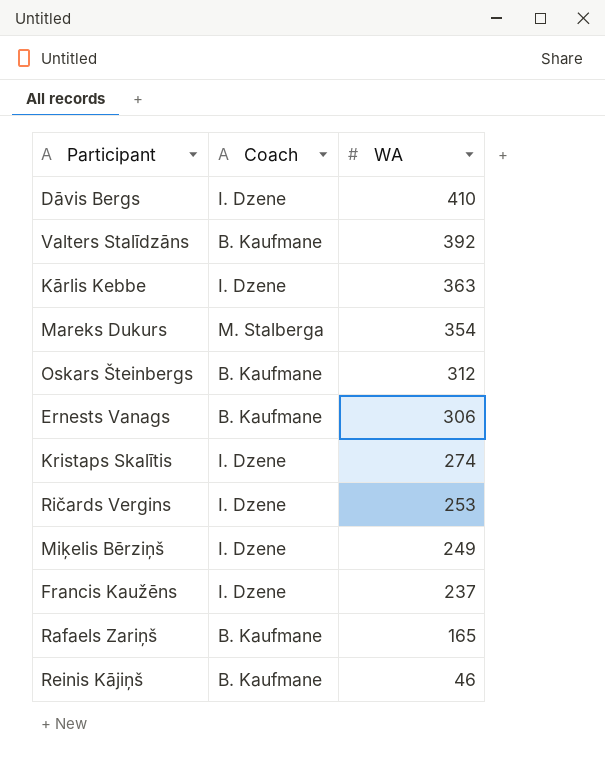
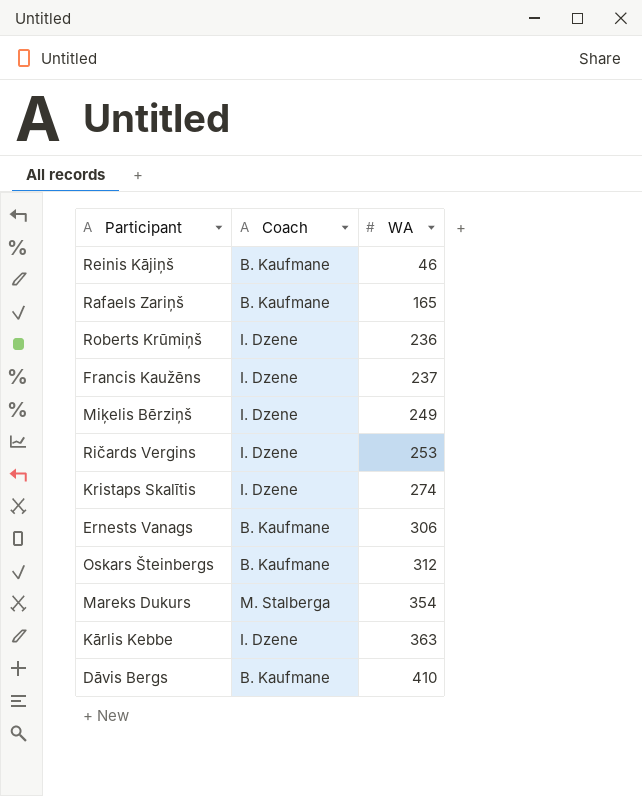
row order: WA descending -> WA ascending
row Valters Stalīdzāns: B. Kaufmane | 392 -> none
row Roberts Krūmiņš: none -> I. Dzene | 236
Dāvis Bergs | Coach: I. Dzene -> B. Kaufmane

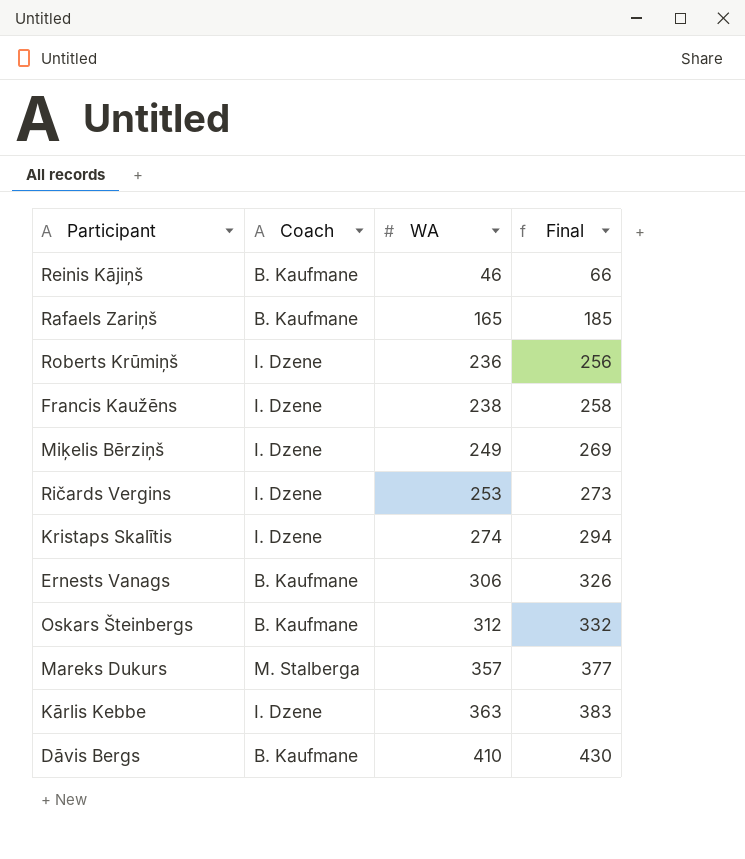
column Final | formula: none -> [WA] + 20
Francis Kaužēns | WA: 237 -> 238
Mareks Dukurs | WA: 354 -> 357

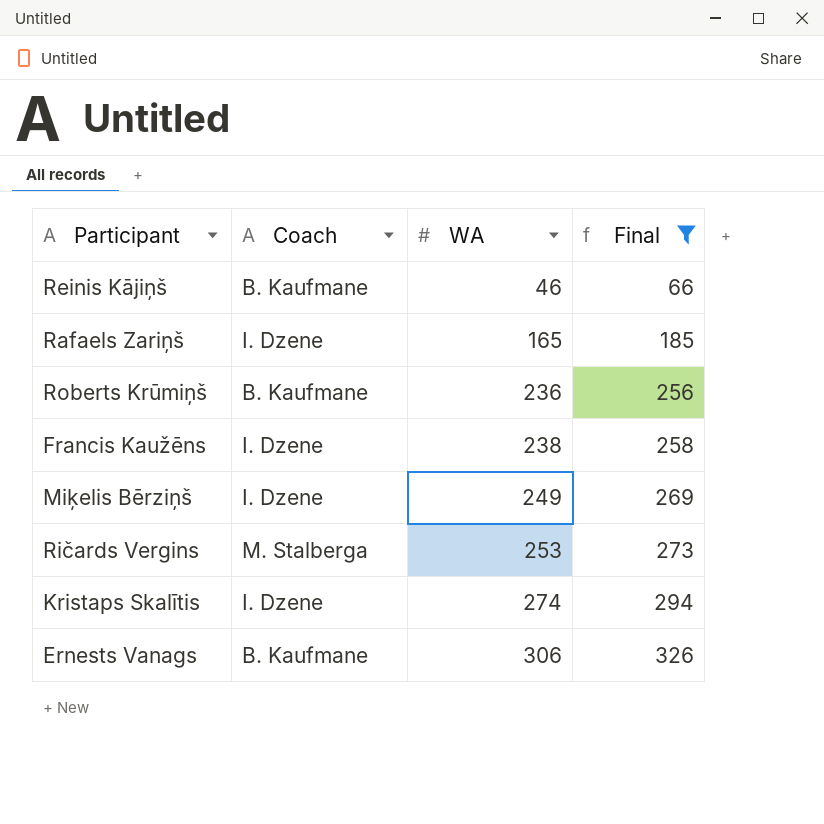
filter: none -> Final <= 326
Rafaels Zariņš | Coach: B. Kaufmane -> I. Dzene
Roberts Krūmiņš | Coach: I. Dzene -> B. Kaufmane
Ričards Vergins | Coach: I. Dzene -> M. Stalberga

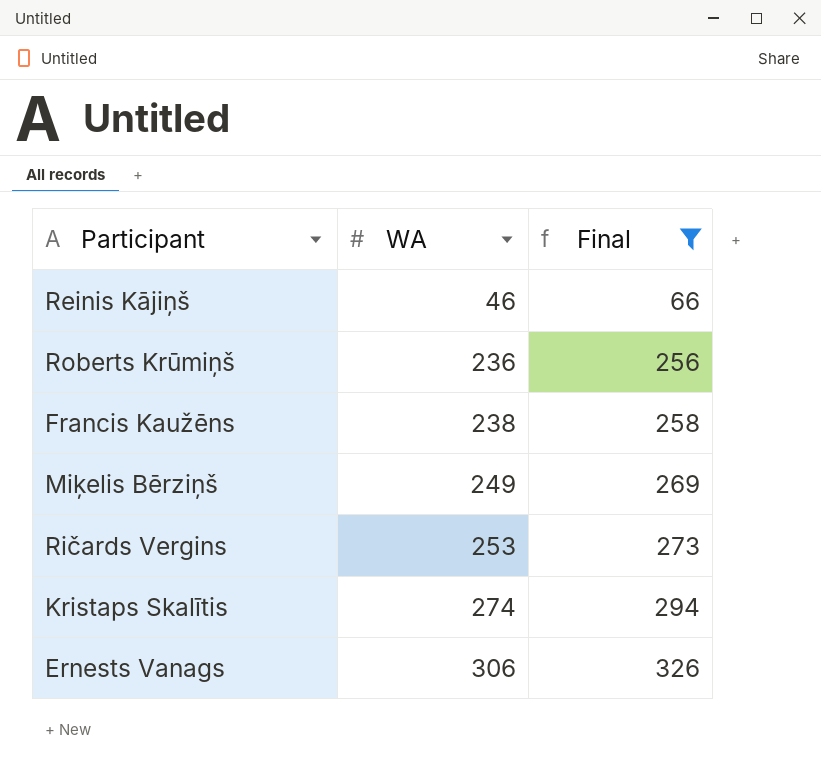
column Coach | position: 2 -> none
row Rafaels Zariņš: I. Dzene | 165 | 185 -> none

